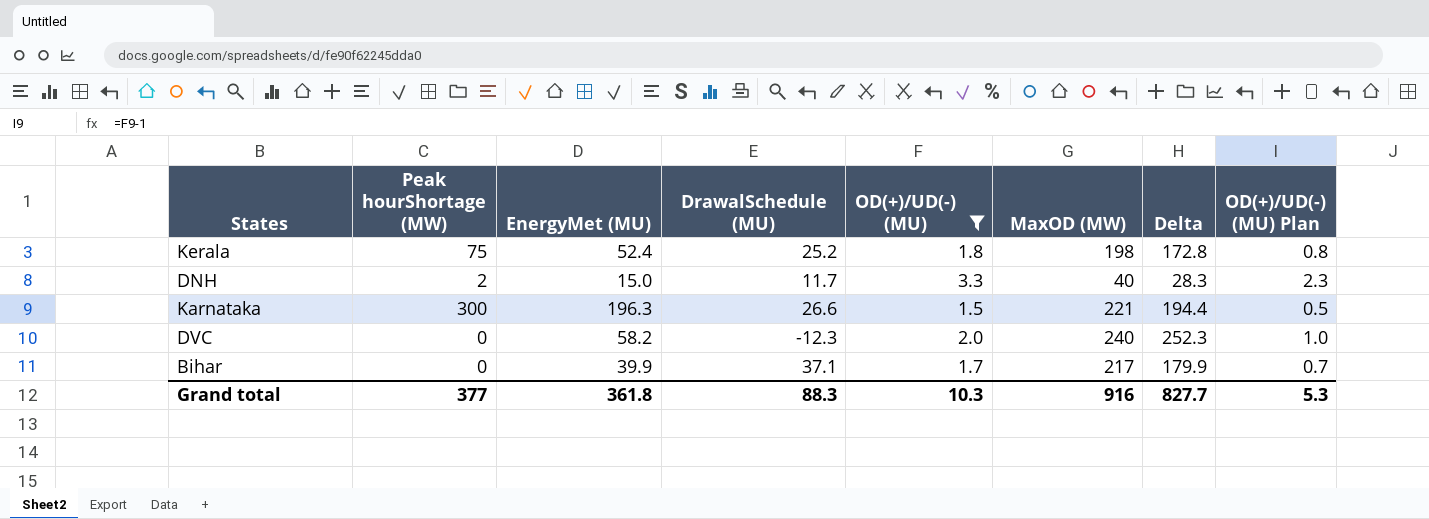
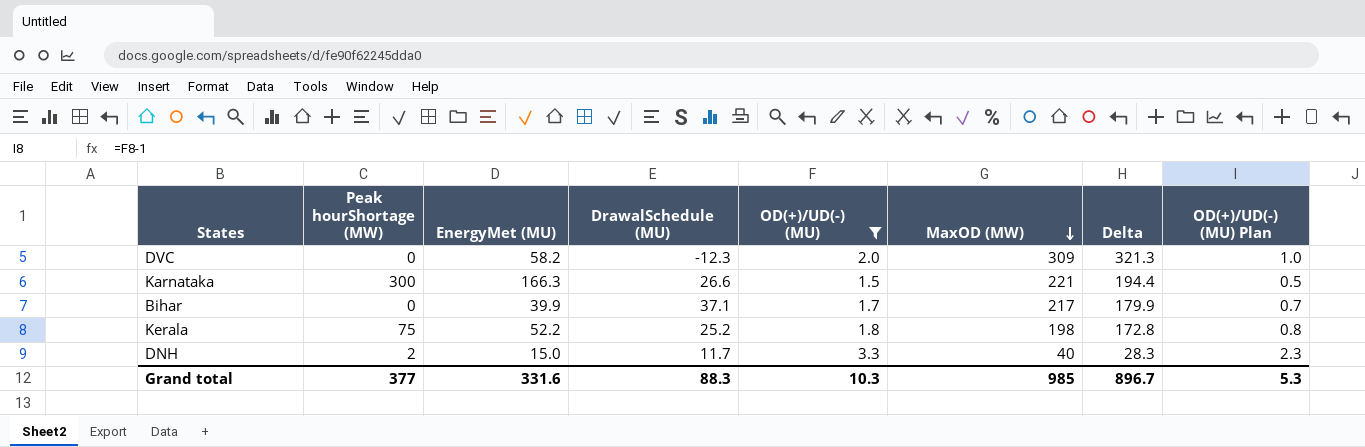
row order: none -> MaxOD (MW) descending
DVC | MaxOD (MW): 240 -> 309
DVC | Delta: 252.3 -> 321.3
Karnataka | EnergyMet (MU): 196.3 -> 166.3
Kerala | EnergyMet (MU): 52.4 -> 52.2
Grand total | EnergyMet (MU): 361.8 -> 331.6
Grand total | MaxOD (MW): 916 -> 985
Grand total | Delta: 827.7 -> 896.7

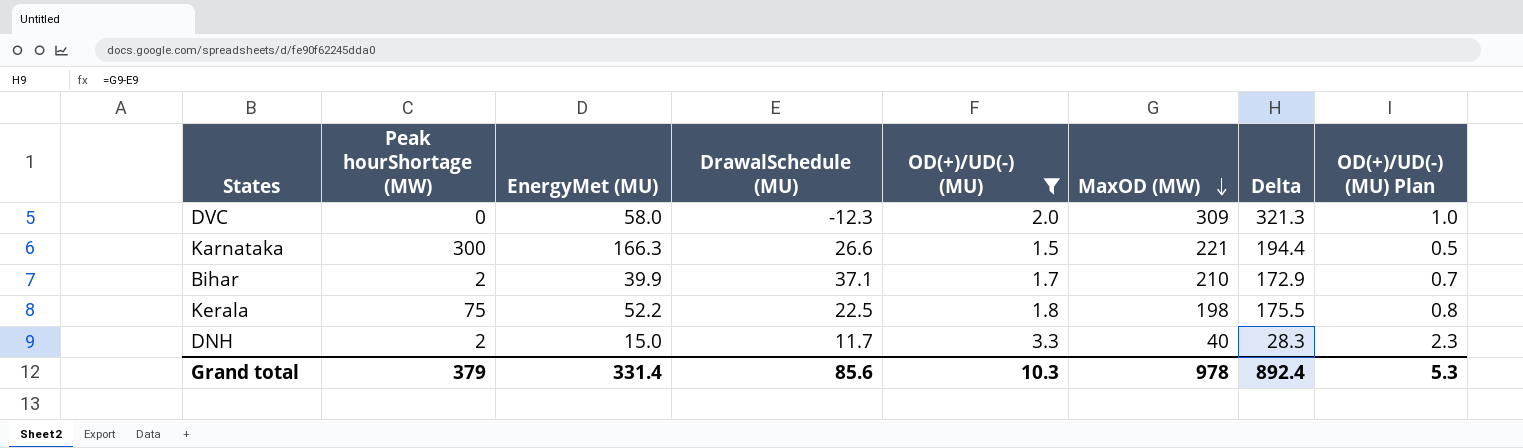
DVC | EnergyMet (MU): 58.2 -> 58.0
Bihar | Peak hourShortage (MW): 0 -> 2
Bihar | MaxOD (MW): 217 -> 210
Bihar | Delta: 179.9 -> 172.9
Kerala | DrawalSchedule (MU): 25.2 -> 22.5
Kerala | Delta: 172.8 -> 175.5
Grand total | Peak hourShortage (MW): 377 -> 379
Grand total | EnergyMet (MU): 331.6 -> 331.4
Grand total | DrawalSchedule (MU): 88.3 -> 85.6
Grand total | MaxOD (MW): 985 -> 978
Grand total | Delta: 896.7 -> 892.4

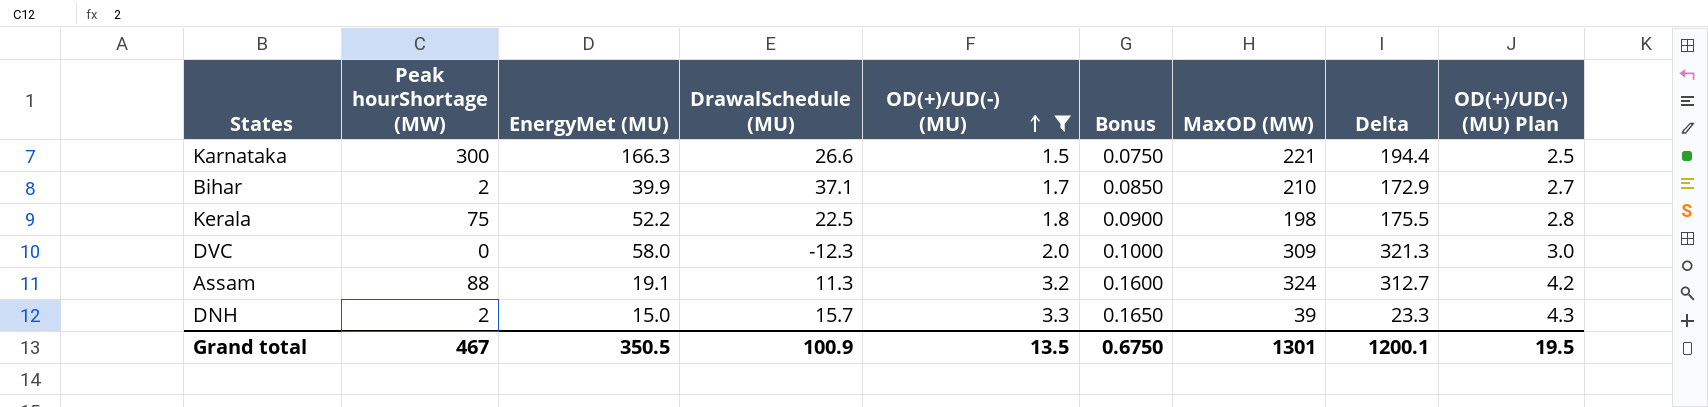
row order: MaxOD (MW) descending -> OD(+)/UD(-) (MU) ascending
column Bonus | formula: none -> [OD(+)/UD(-) (MU)] * 0.05
column OD(+)/UD(-) (MU) Plan | formula: [OD(+)/UD(-) (MU)] - 1 -> [OD(+)/UD(-) (MU)] + 1
row Assam: none -> 88 | 19.1 | 11.3 | 3.2 | 0.1600 | 324 | 312.7 | 4.2
DNH | DrawalSchedule (MU): 11.7 -> 15.7
DNH | MaxOD (MW): 40 -> 39
DNH | Delta: 28.3 -> 23.3
Grand total | Peak hourShortage (MW): 379 -> 467
Grand total | EnergyMet (MU): 331.4 -> 350.5
Grand total | DrawalSchedule (MU): 85.6 -> 100.9
Grand total | OD(+)/UD(-) (MU): 10.3 -> 13.5
Grand total | MaxOD (MW): 978 -> 1301
Grand total | Delta: 892.4 -> 1200.1
Grand total | OD(+)/UD(-) (MU) Plan: 5.3 -> 19.5

